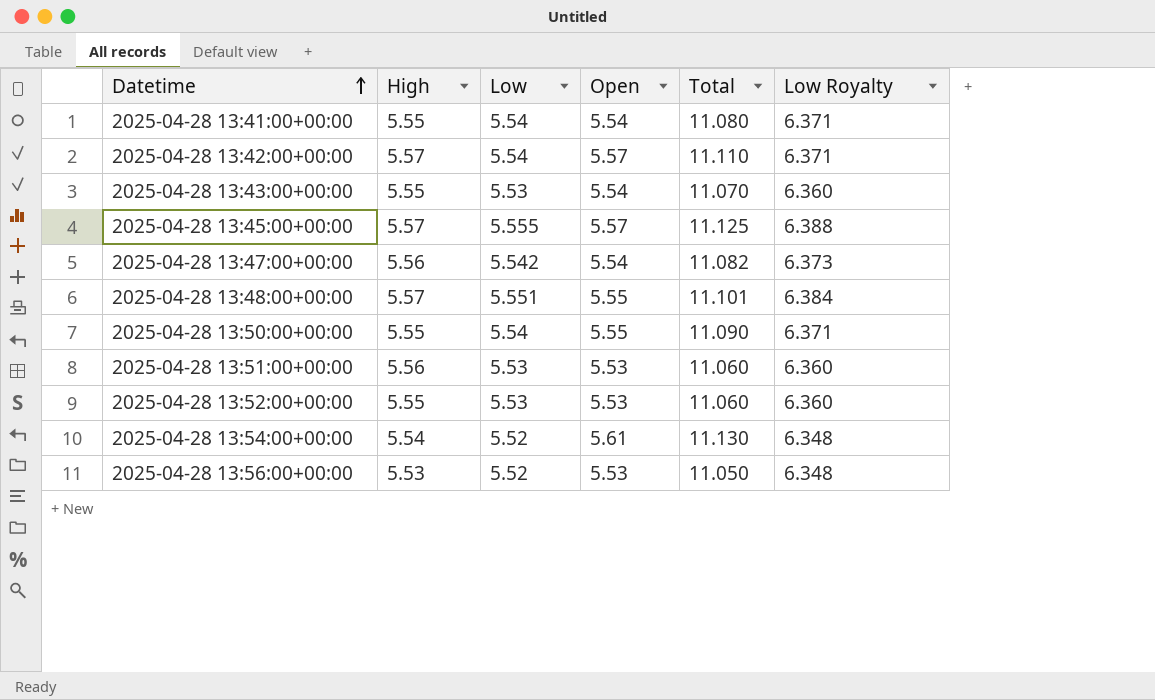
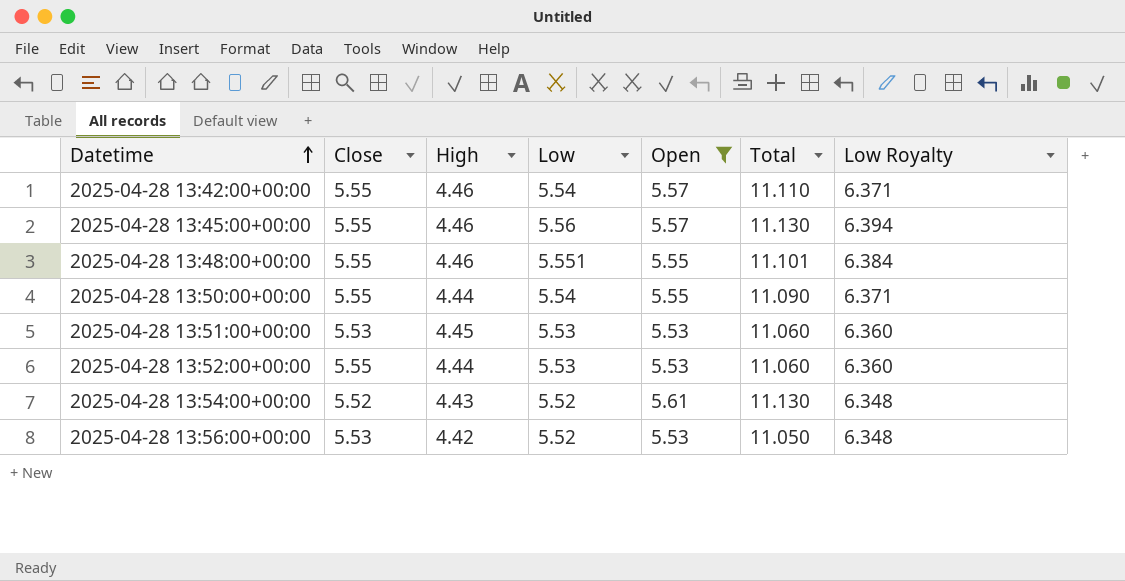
filter: none -> Open != 5.54
column Close | position: none -> 2
2025-04-28 13:42:00+00:00 | High: 5.57 -> 4.46
2025-04-28 13:45:00+00:00 | High: 5.57 -> 4.46
2025-04-28 13:45:00+00:00 | Low: 5.555 -> 5.56
2025-04-28 13:45:00+00:00 | Total: 11.125 -> 11.130
2025-04-28 13:45:00+00:00 | Low Royalty: 6.388 -> 6.394
2025-04-28 13:48:00+00:00 | High: 5.57 -> 4.46
2025-04-28 13:50:00+00:00 | High: 5.55 -> 4.44
2025-04-28 13:51:00+00:00 | High: 5.56 -> 4.45
2025-04-28 13:52:00+00:00 | High: 5.55 -> 4.44
2025-04-28 13:54:00+00:00 | High: 5.54 -> 4.43
2025-04-28 13:56:00+00:00 | High: 5.53 -> 4.42

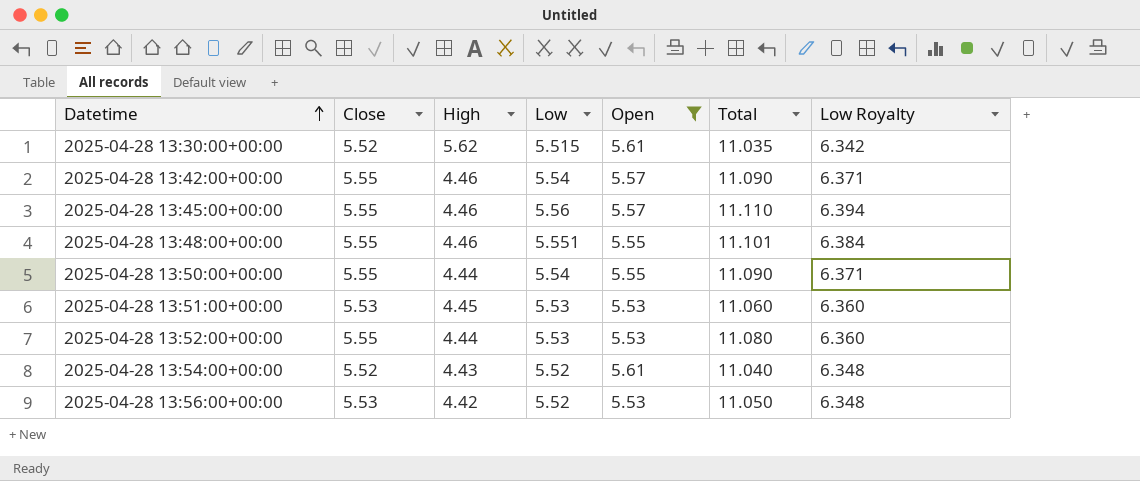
column Total | formula: [Low] + [Open] -> [Close] + [Low]
row 2025-04-28 13:30:00+00:00: none -> 5.52 | 5.62 | 5.515 | 5.61 | 11.035 | 6.342

